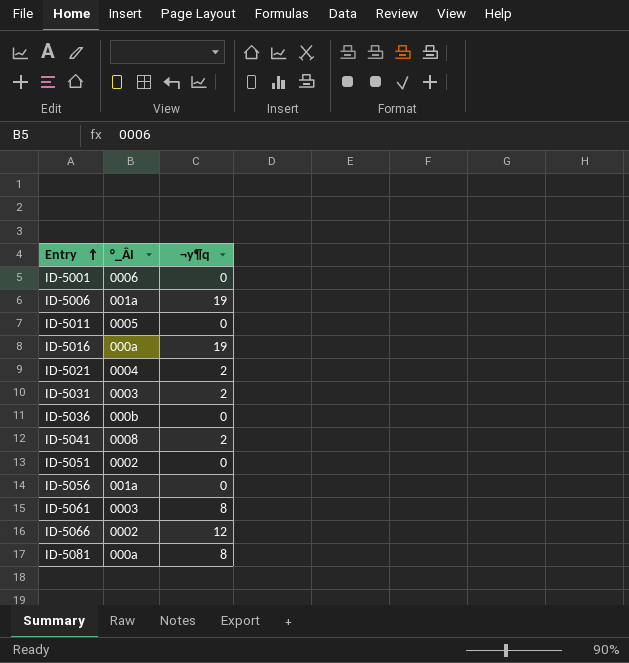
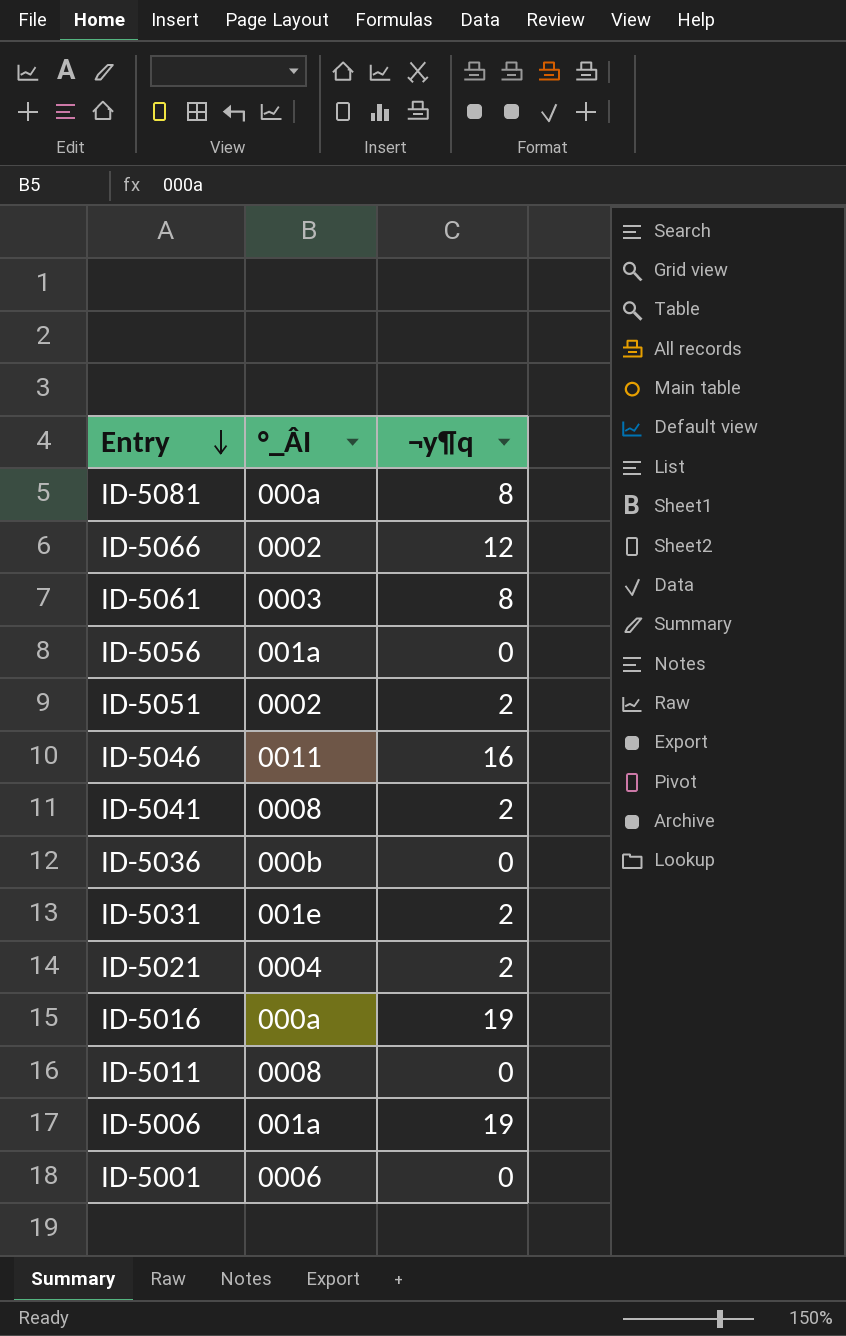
row order: Entry ascending -> Entry descending
ID-5051 | ¬y¶q: 0 -> 2
row ID-5046: none -> 0011 | 16
ID-5031 | °_ÂI: 0003 -> 001e
ID-5011 | °_ÂI: 0005 -> 0008

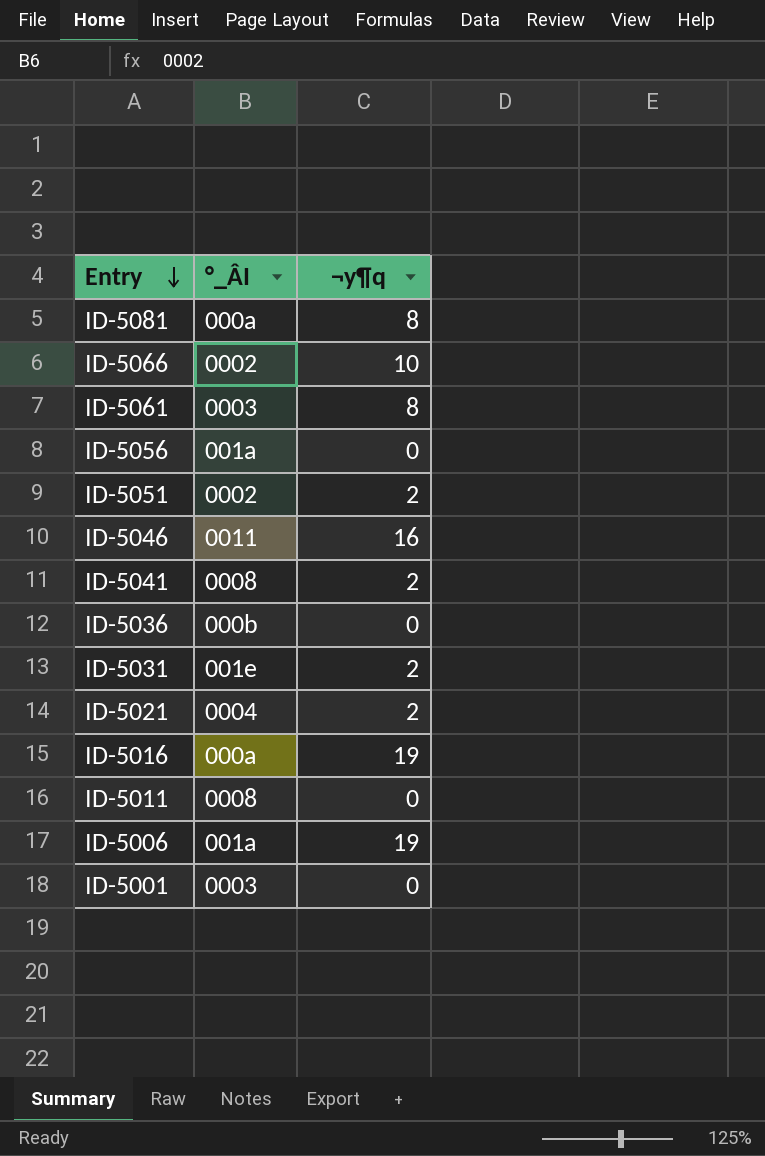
ID-5066 | ¬y¶q: 12 -> 10
ID-5001 | °_ÂI: 0006 -> 0003

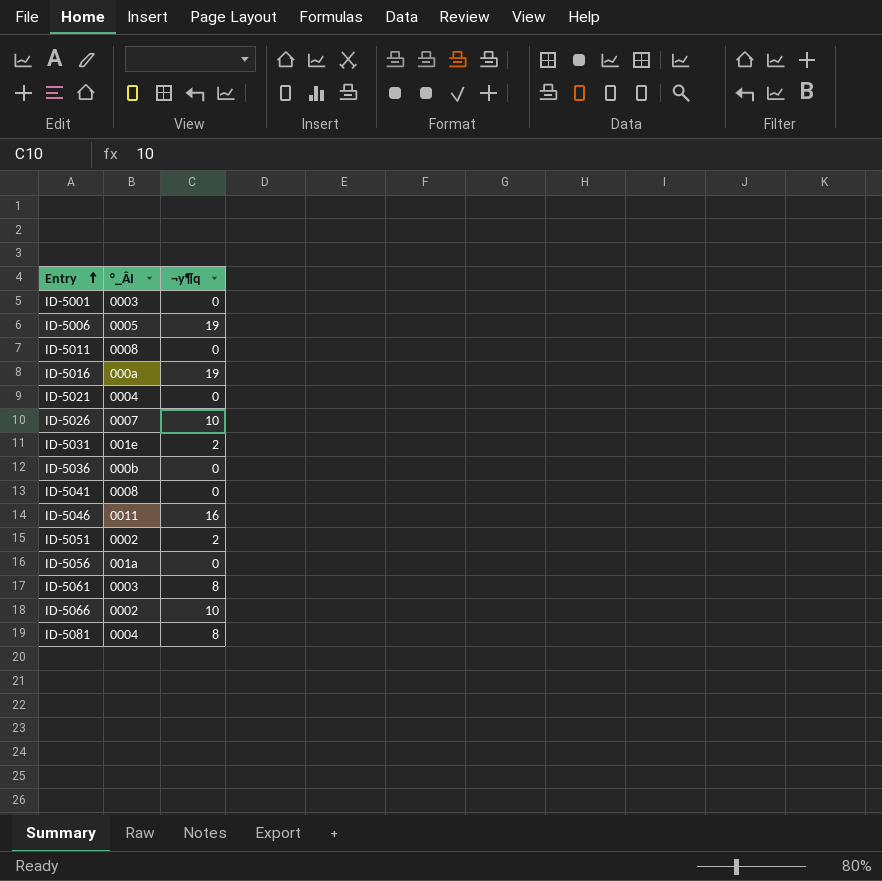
row order: Entry descending -> Entry ascending
ID-5006 | °_ÂI: 001a -> 0005
ID-5021 | ¬y¶q: 2 -> 0
row ID-5026: none -> 0007 | 10
ID-5041 | ¬y¶q: 2 -> 0
ID-5081 | °_ÂI: 000a -> 0004

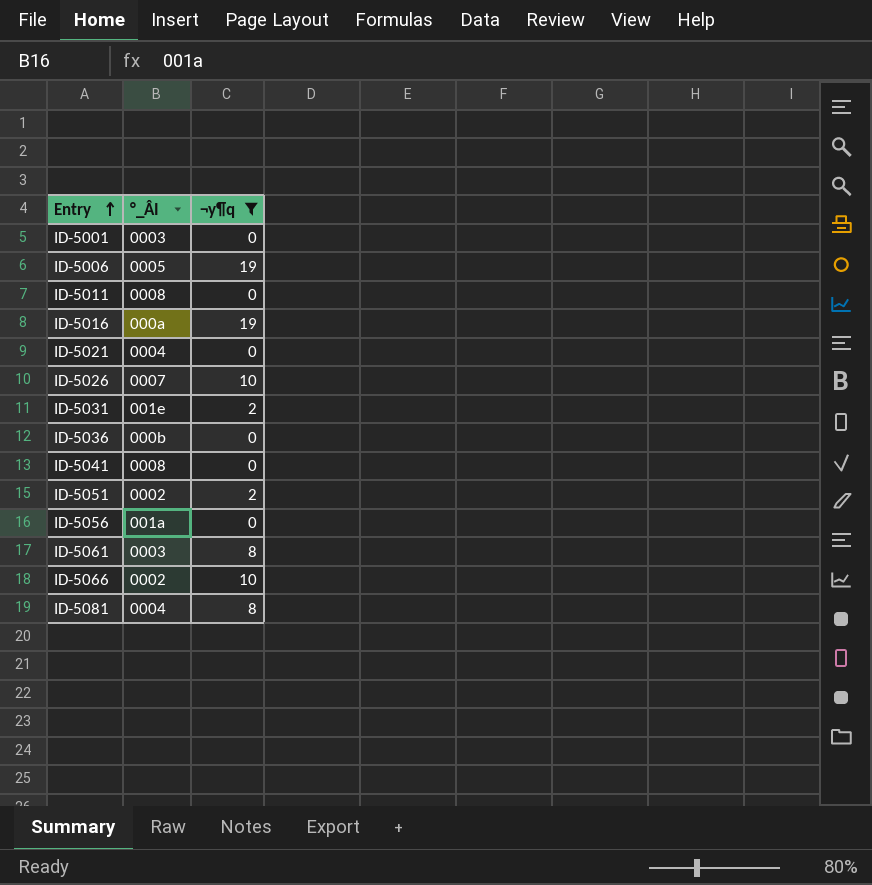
filter: none -> ¬y¶q != 16

